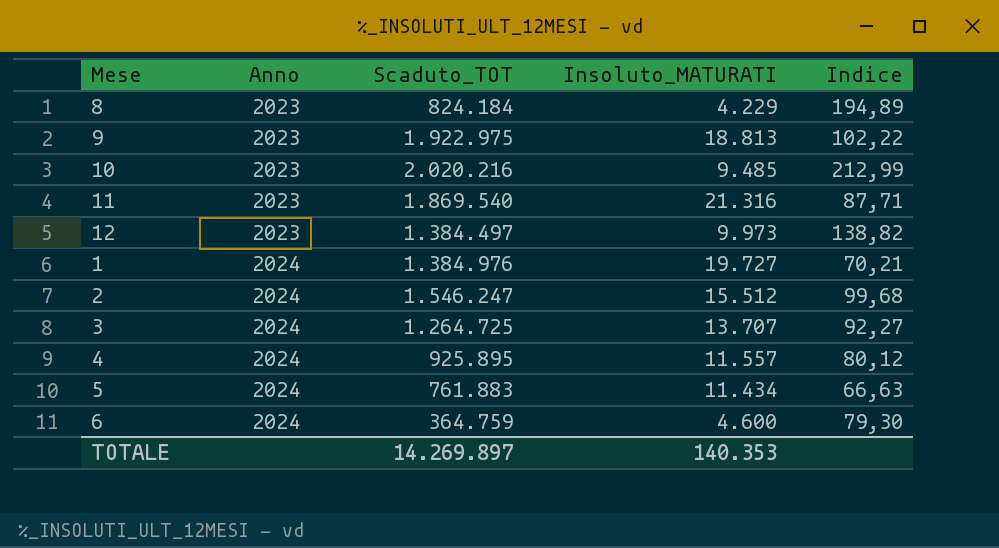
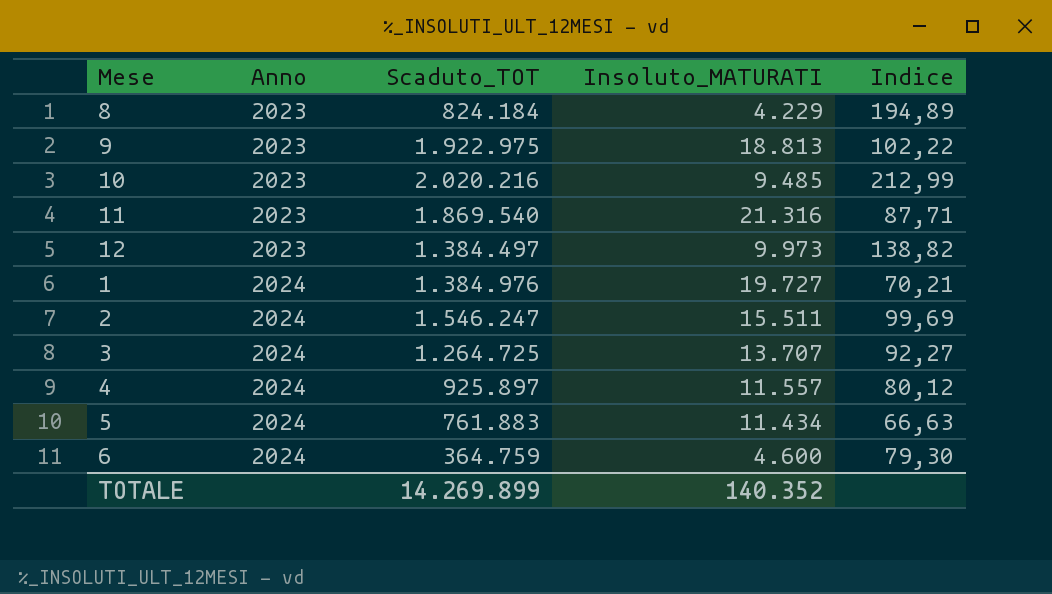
2 | Insoluto_MATURATI: 15.512 -> 15.511
2 | Indice: 99,68 -> 99,69
4 | Scaduto_TOT: 925.895 -> 925.897
TOTALE | Scaduto_TOT: 14.269.897 -> 14.269.899
TOTALE | Insoluto_MATURATI: 140.353 -> 140.352

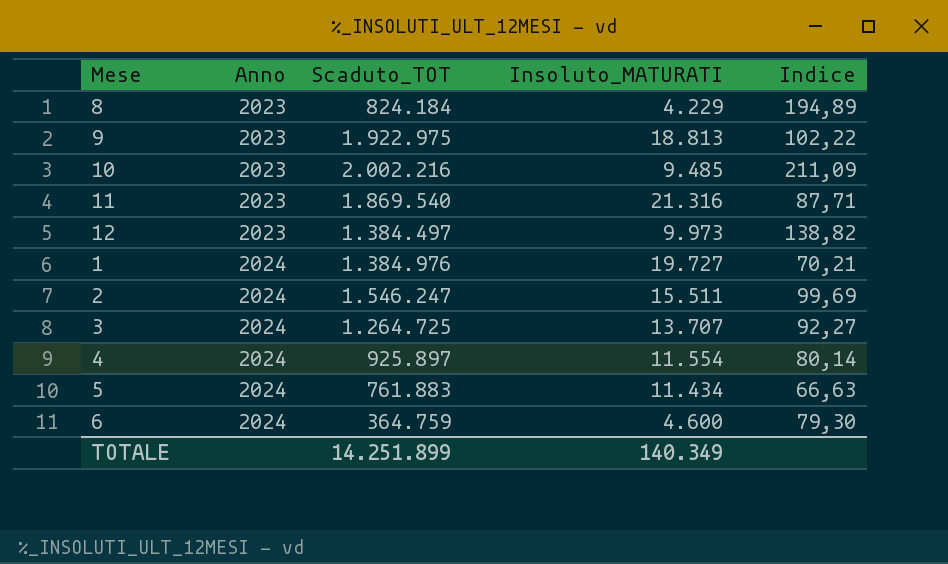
10 | Scaduto_TOT: 2.020.216 -> 2.002.216
10 | Indice: 212,99 -> 211,09
4 | Insoluto_MATURATI: 11.557 -> 11.554
4 | Indice: 80,12 -> 80,14
TOTALE | Scaduto_TOT: 14.269.899 -> 14.251.899
TOTALE | Insoluto_MATURATI: 140.352 -> 140.349

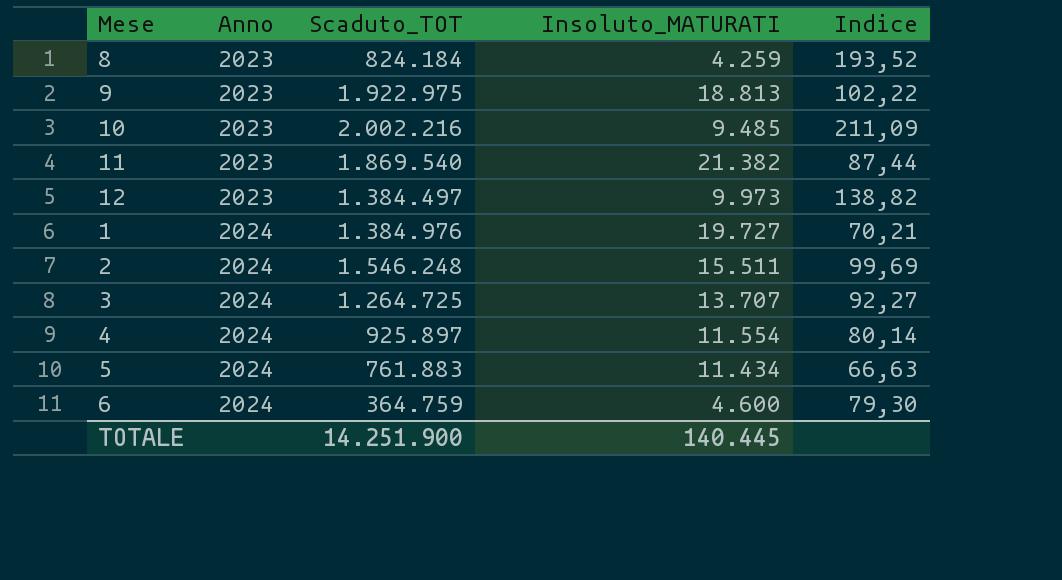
8 | Insoluto_MATURATI: 4.229 -> 4.259
8 | Indice: 194,89 -> 193,52
11 | Insoluto_MATURATI: 21.316 -> 21.382
11 | Indice: 87,71 -> 87,44
2 | Scaduto_TOT: 1.546.247 -> 1.546.248
TOTALE | Scaduto_TOT: 14.251.899 -> 14.251.900
TOTALE | Insoluto_MATURATI: 140.349 -> 140.445

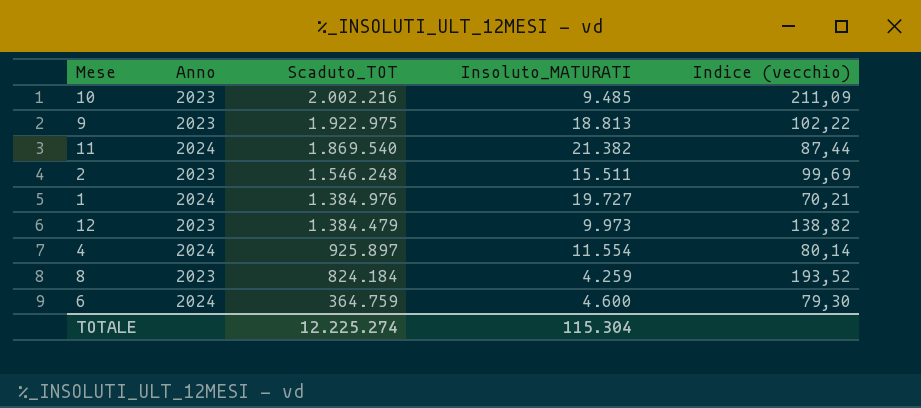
row order: Anno ascending -> Scaduto_TOT descending
column name: Indice -> Indice (vecchio)
row 3: 2024 | 1.264.725 | 13.707 | 92,27 -> none
row 5: 2024 | 761.883 | 11.434 | 66,63 -> none
11 | Anno: 2023 -> 2024
2 | Anno: 2024 -> 2023
12 | Scaduto_TOT: 1.384.497 -> 1.384.479
TOTALE | Scaduto_TOT: 14.251.900 -> 12.225.274
TOTALE | Insoluto_MATURATI: 140.445 -> 115.304

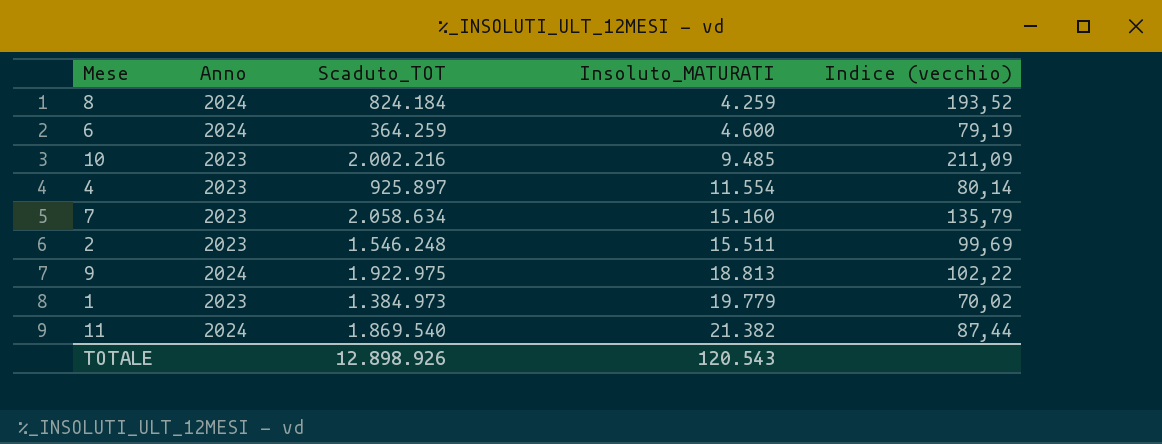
row order: Scaduto_TOT descending -> Insoluto_MATURATI ascending
row 12: 2023 | 1.384.479 | 9.973 | 138,82 -> none
8 | Anno: 2023 -> 2024
6 | Scaduto_TOT: 364.759 -> 364.259
6 | Indice (vecchio): 79,30 -> 79,19
4 | Anno: 2024 -> 2023
row 7: none -> 2023 | 2.058.634 | 15.160 | 135,79
9 | Anno: 2023 -> 2024
1 | Anno: 2024 -> 2023
1 | Scaduto_TOT: 1.384.976 -> 1.384.973
1 | Insoluto_MATURATI: 19.727 -> 19.779
1 | Indice (vecchio): 70,21 -> 70,02
TOTALE | Scaduto_TOT: 12.225.274 -> 12.898.926
TOTALE | Insoluto_MATURATI: 115.304 -> 120.543

